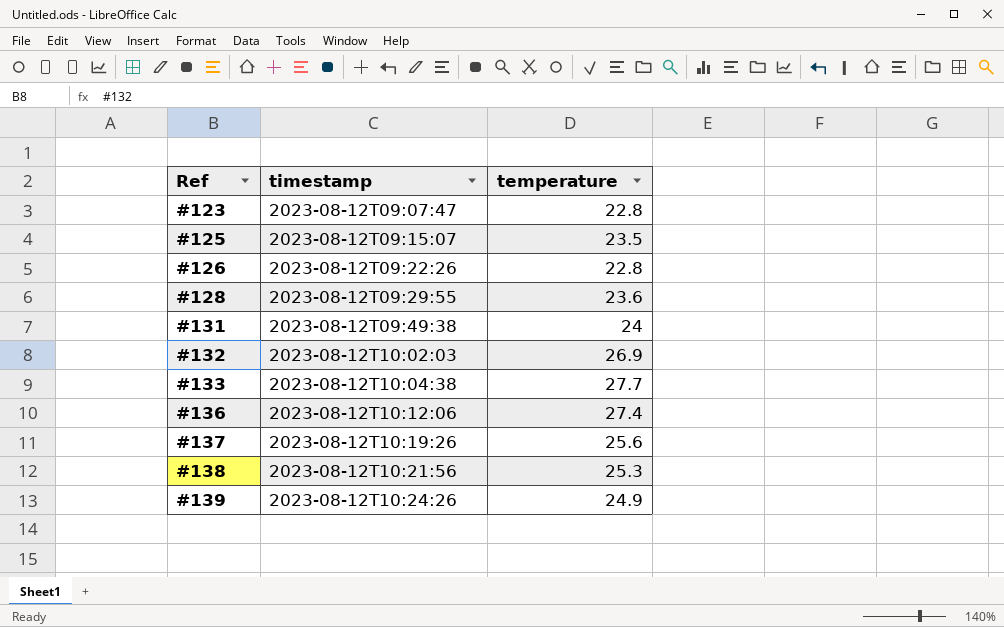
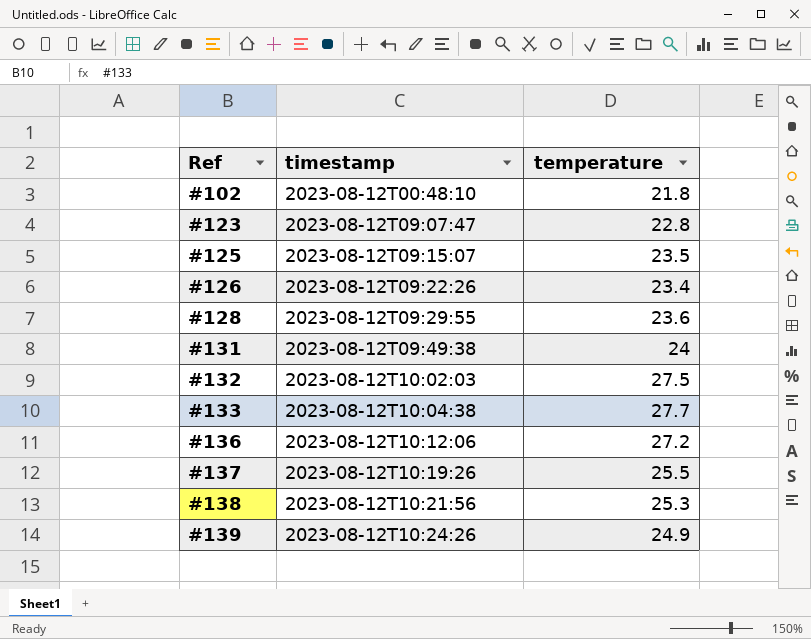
row #102: none -> 2023-08-12T00:48:10 | 21.8
#126 | temperature: 22.8 -> 23.4
#132 | temperature: 26.9 -> 27.5
#136 | temperature: 27.4 -> 27.2
#137 | temperature: 25.6 -> 25.5

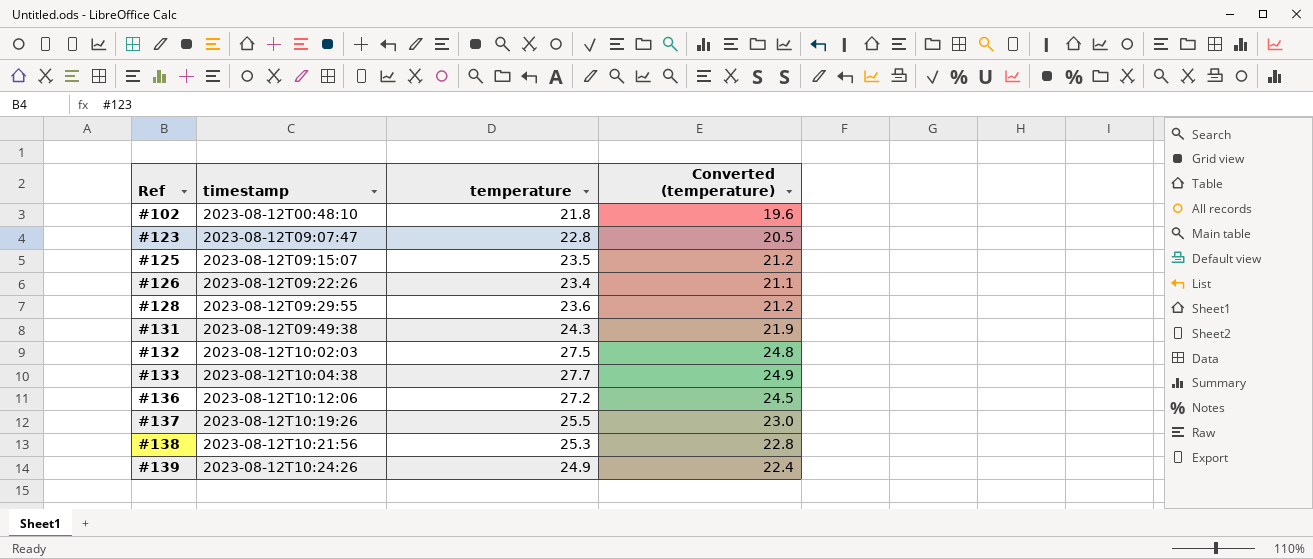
column Converted (temperature) | formula: none -> [temperature] * 0.9
#131 | temperature: 24 -> 24.3

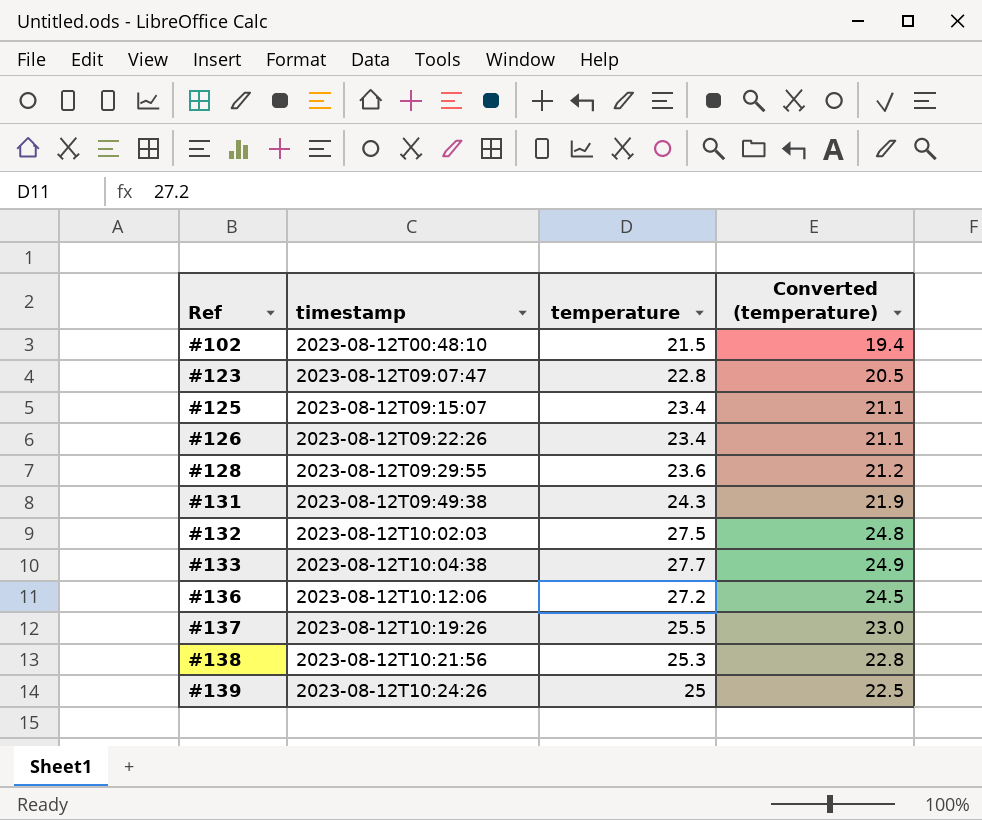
#102 | temperature: 21.8 -> 21.5
#102 | Converted (temperature): 19.6 -> 19.4
#125 | temperature: 23.5 -> 23.4
#125 | Converted (temperature): 21.2 -> 21.1
#139 | temperature: 24.9 -> 25
#139 | Converted (temperature): 22.4 -> 22.5

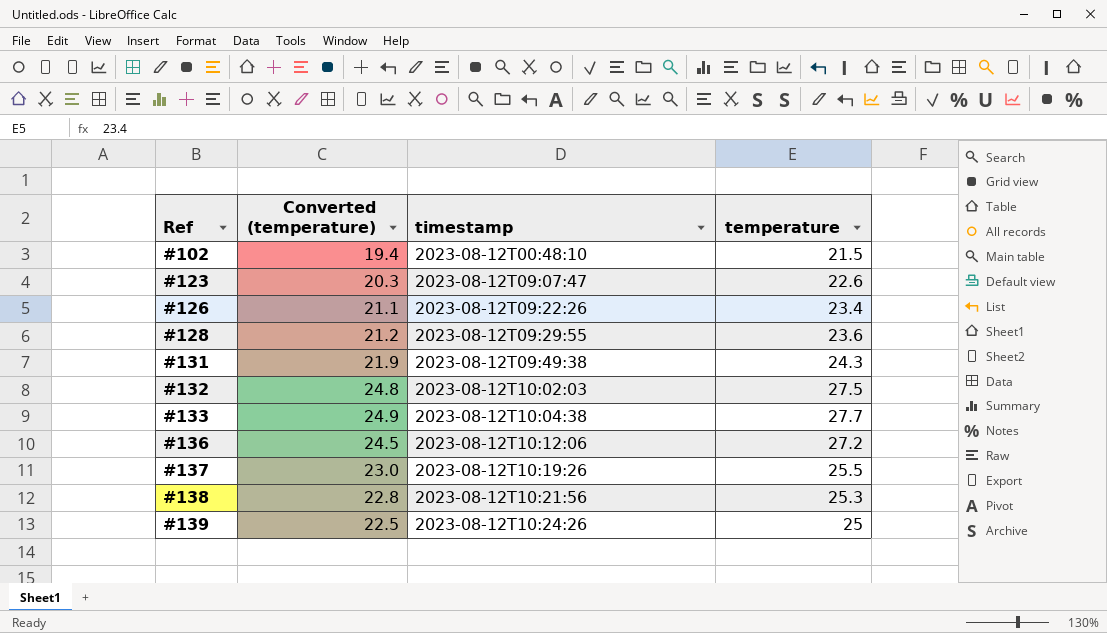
column Converted (temperature) | position: 4 -> 2
row #125: 2023-08-12T09:15:07 | 23.4 | 21.1 -> none
#123 | Converted (temperature): 20.5 -> 20.3
#123 | temperature: 22.8 -> 22.6

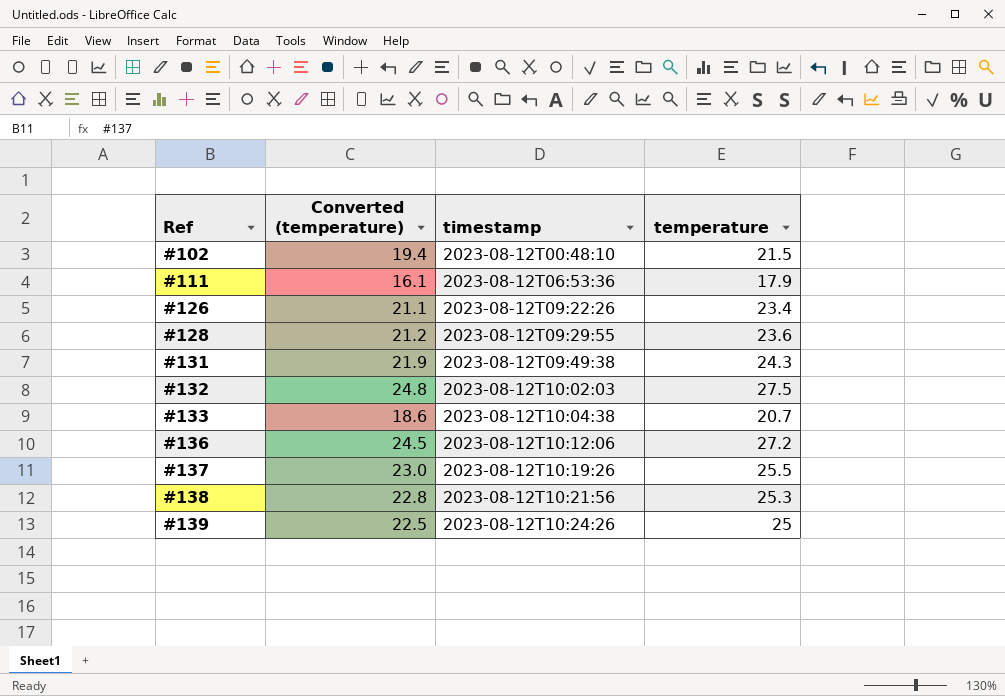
row #123: 20.3 | 2023-08-12T09:07:47 | 22.6 -> none
row #111: none -> 16.1 | 2023-08-12T06:53:36 | 17.9
#133 | Converted (temperature): 24.9 -> 18.6
#133 | temperature: 27.7 -> 20.7

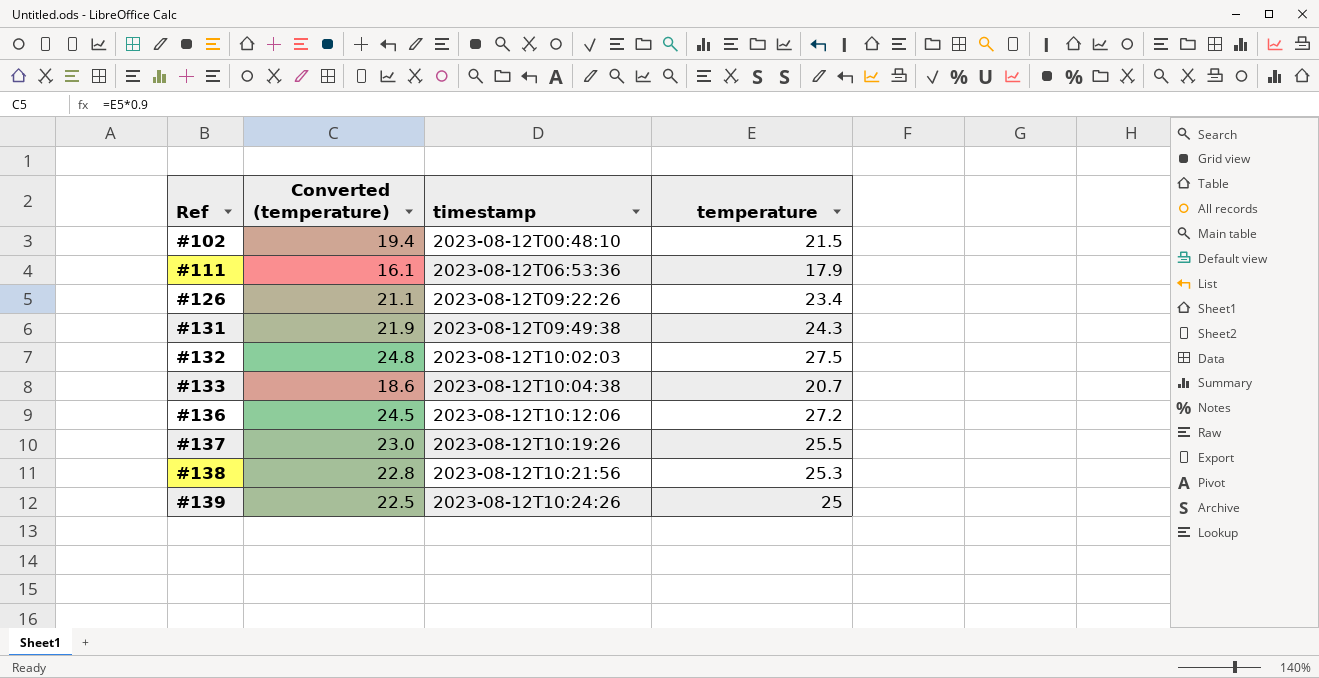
row #128: 21.2 | 2023-08-12T09:29:55 | 23.6 -> none

